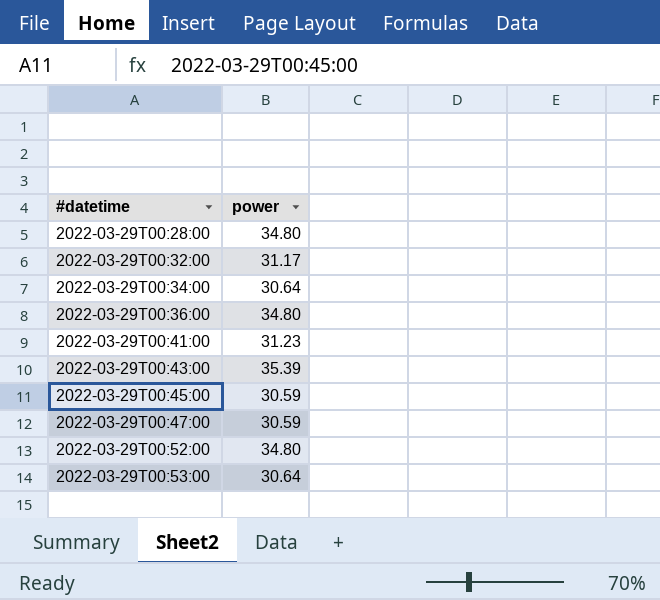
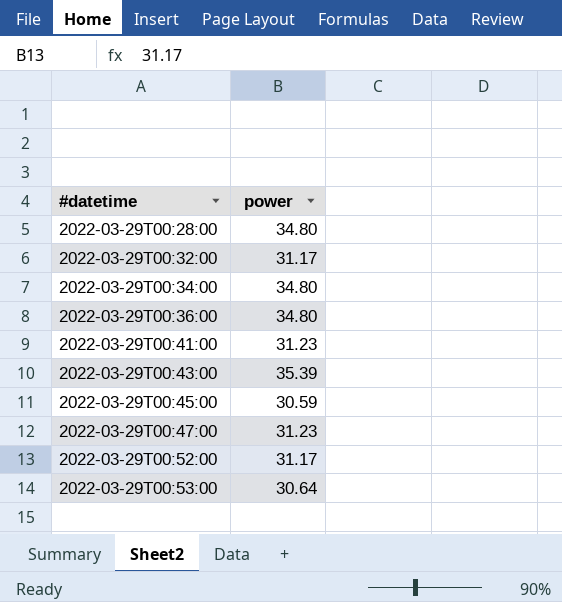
2022-03-29T00:34:00 | power: 30.64 -> 34.80
2022-03-29T00:47:00 | power: 30.59 -> 31.23
2022-03-29T00:52:00 | power: 34.80 -> 31.17

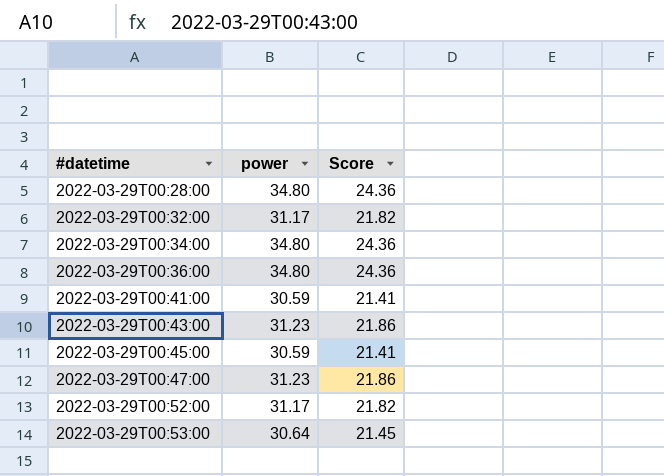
column Score | formula: none -> [power] * 0.7
2022-03-29T00:41:00 | power: 31.23 -> 30.59
2022-03-29T00:43:00 | power: 35.39 -> 31.23

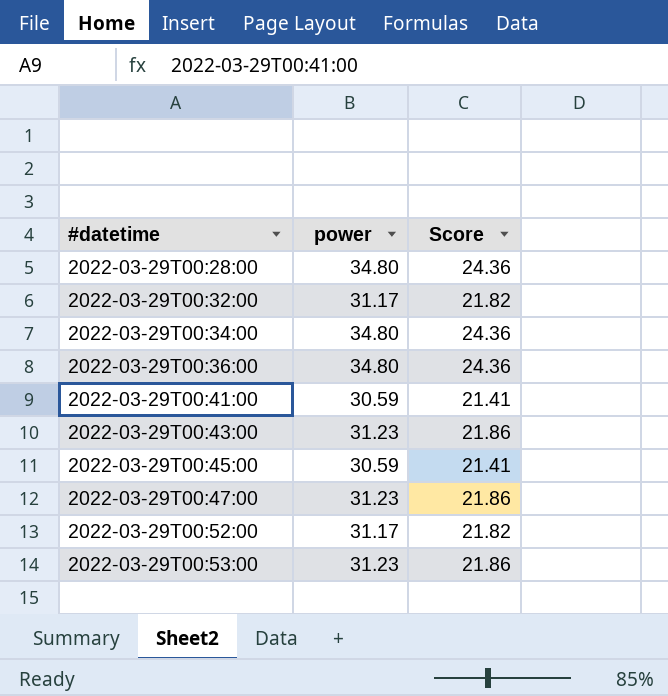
2022-03-29T00:53:00 | power: 30.64 -> 31.23
2022-03-29T00:53:00 | Score: 21.45 -> 21.86

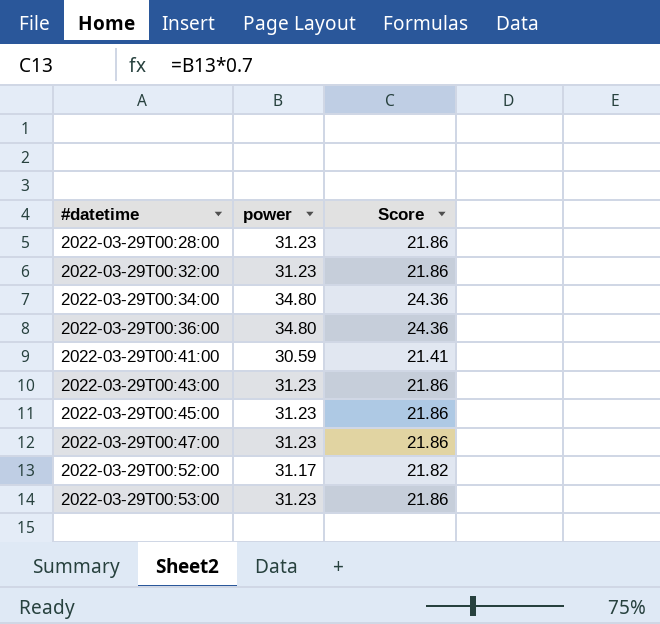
2022-03-29T00:28:00 | power: 34.80 -> 31.23
2022-03-29T00:28:00 | Score: 24.36 -> 21.86
2022-03-29T00:32:00 | power: 31.17 -> 31.23
2022-03-29T00:32:00 | Score: 21.82 -> 21.86
2022-03-29T00:45:00 | power: 30.59 -> 31.23
2022-03-29T00:45:00 | Score: 21.41 -> 21.86

